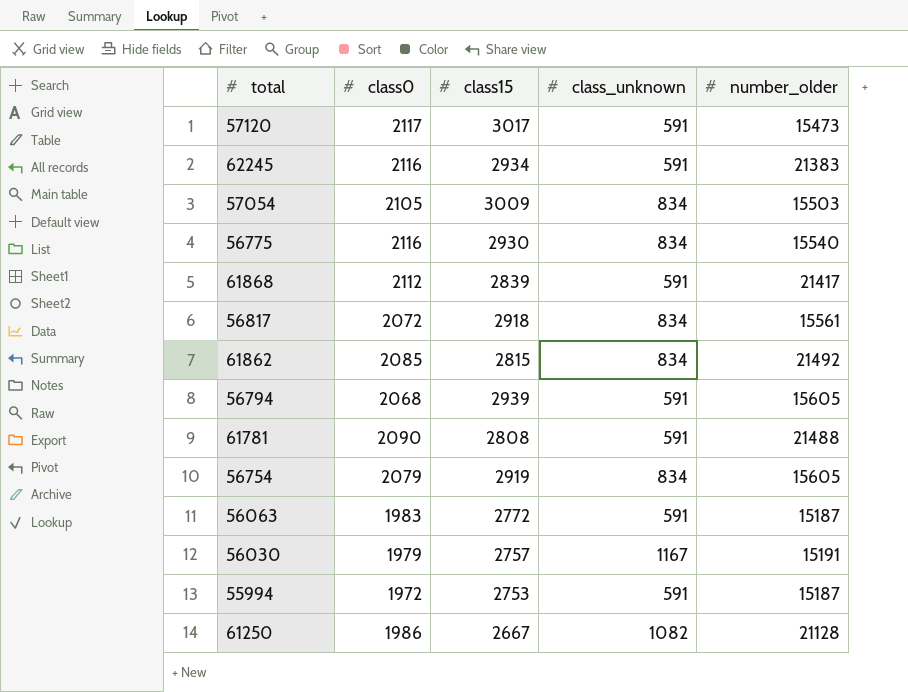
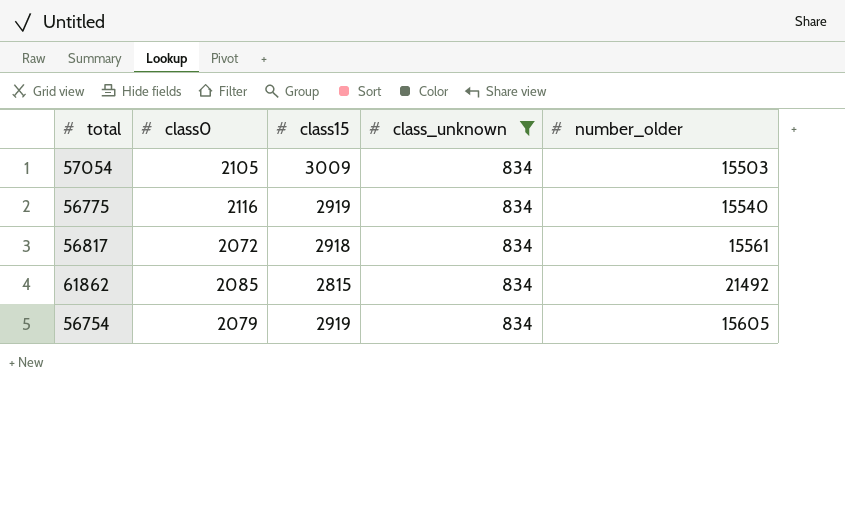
filter: none -> class_unknown = 834
56775 | class15: 2930 -> 2919

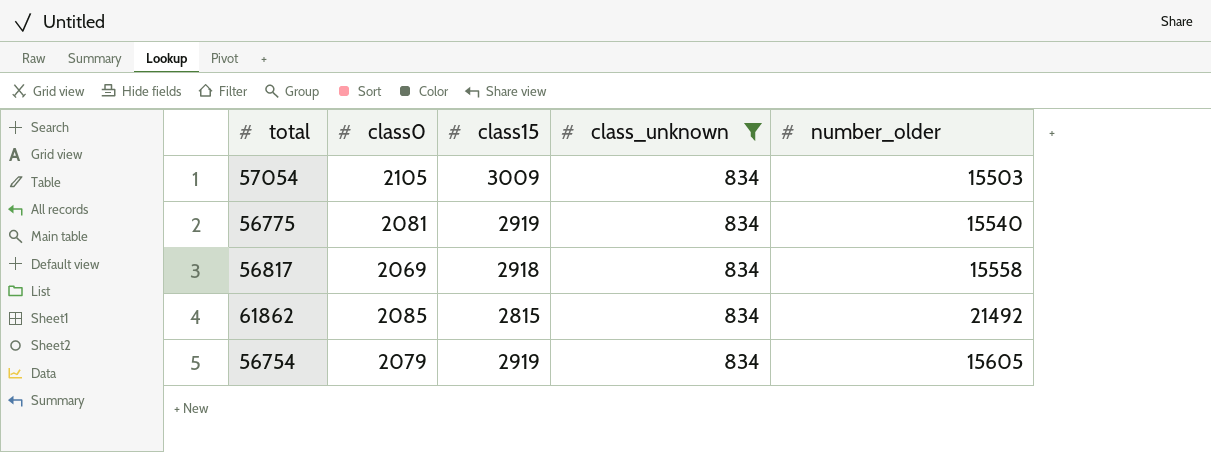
56775 | class0: 2116 -> 2081
56817 | class0: 2072 -> 2069
56817 | number_older: 15561 -> 15558

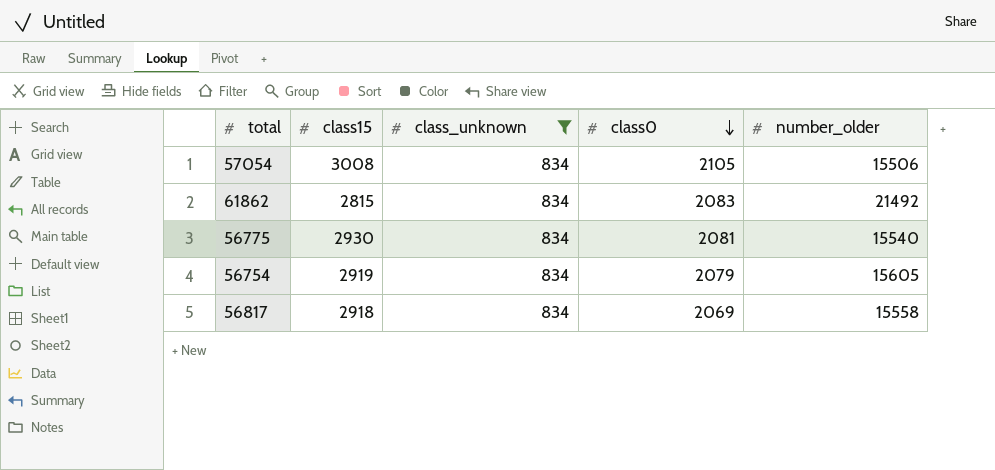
row order: none -> class0 descending
column class0 | position: 2 -> 4
57054 | class15: 3009 -> 3008
57054 | number_older: 15503 -> 15506
61862 | class0: 2085 -> 2083
56775 | class15: 2919 -> 2930

